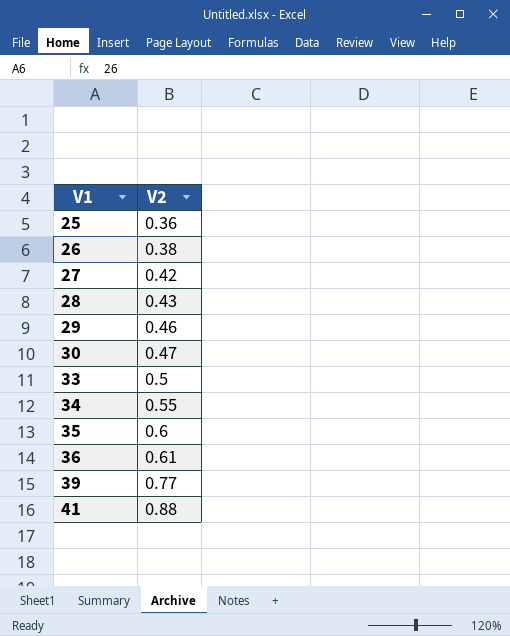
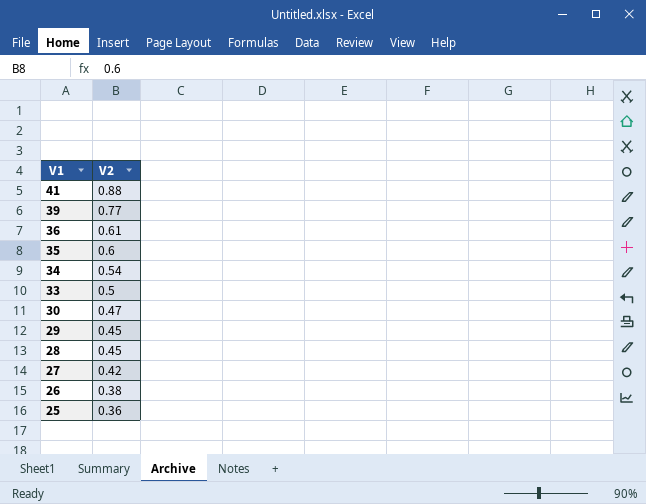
row order: V1 ascending -> V1 descending
34 | V2: 0.55 -> 0.54
29 | V2: 0.46 -> 0.45
28 | V2: 0.43 -> 0.45

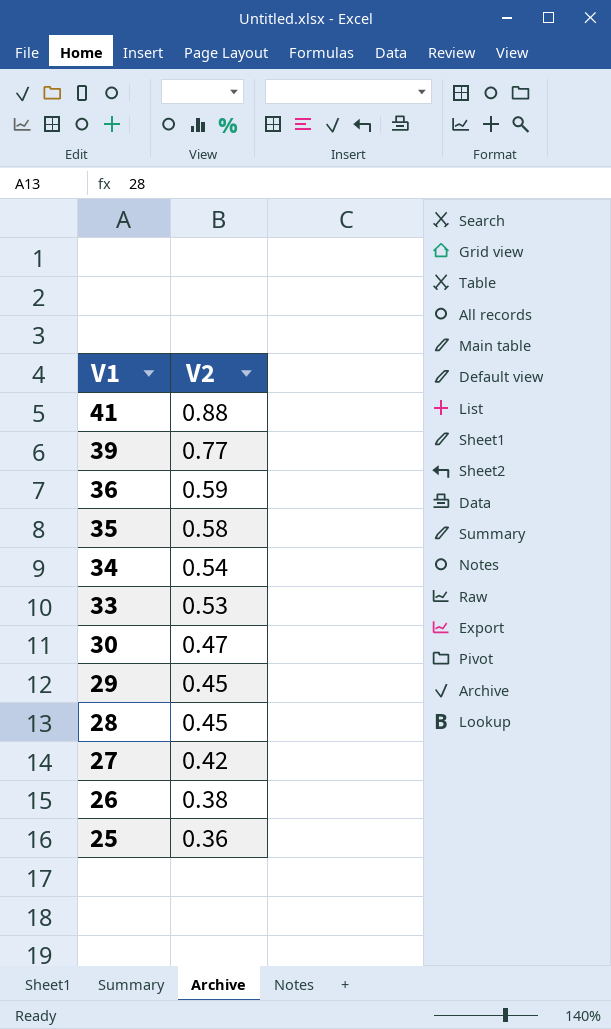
36 | V2: 0.61 -> 0.59
35 | V2: 0.6 -> 0.58
33 | V2: 0.5 -> 0.53

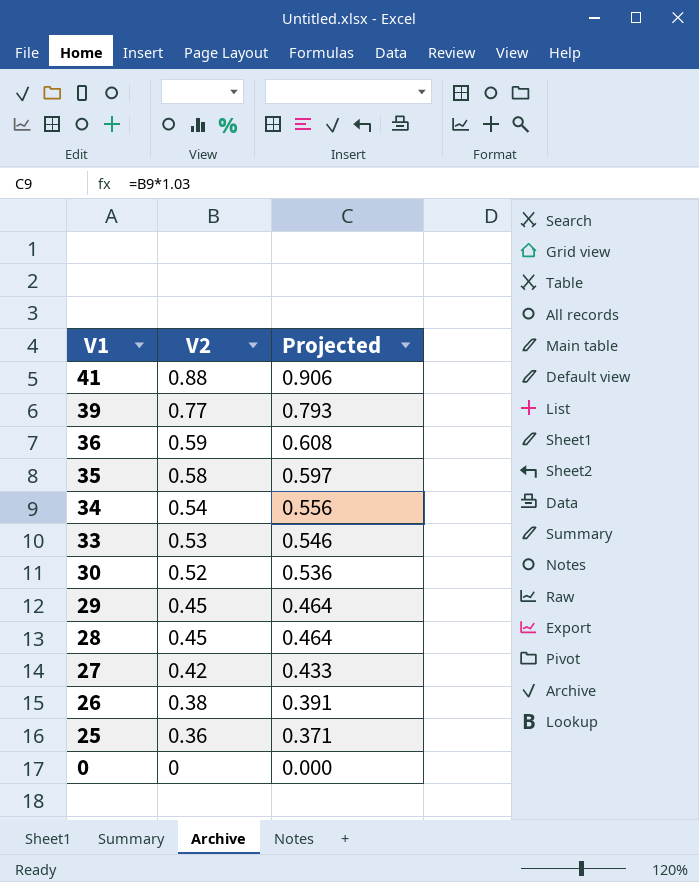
column Projected | formula: none -> [V2] * 1.03
30 | V2: 0.47 -> 0.52
row 0: none -> 0 | 0.000

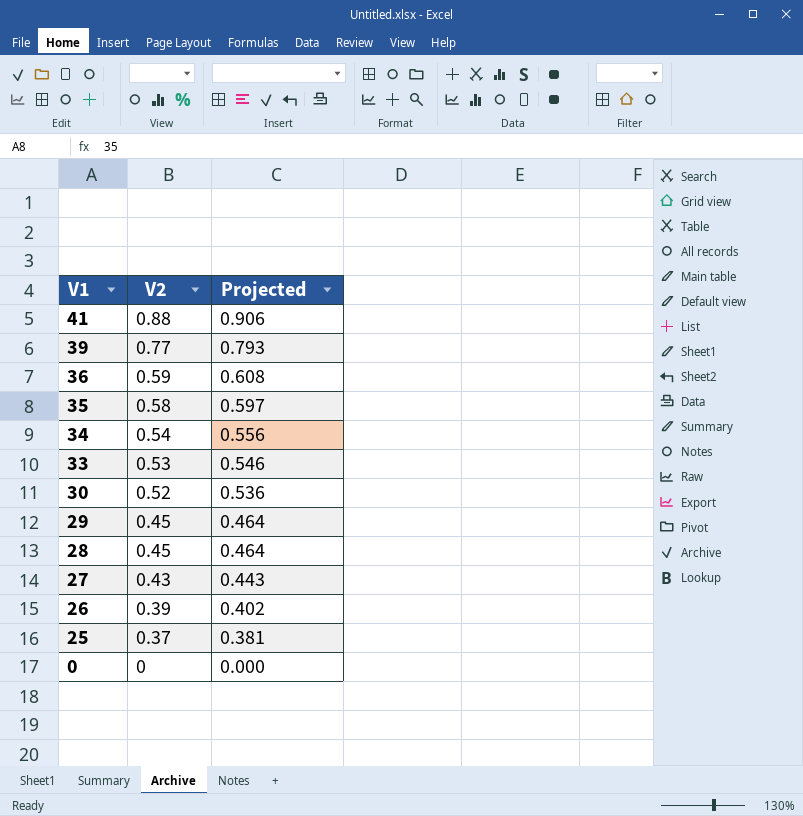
27 | V2: 0.42 -> 0.43
27 | Projected: 0.433 -> 0.443
26 | V2: 0.38 -> 0.39
26 | Projected: 0.391 -> 0.402
25 | V2: 0.36 -> 0.37
25 | Projected: 0.371 -> 0.381

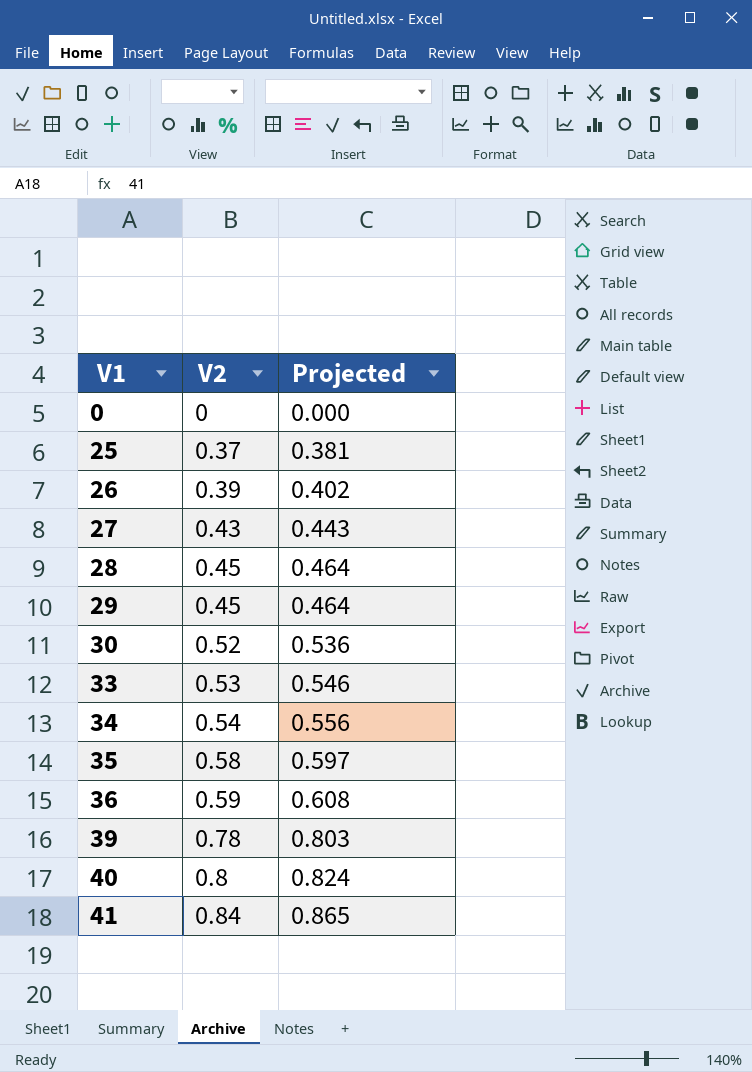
row order: V1 descending -> V1 ascending
39 | V2: 0.77 -> 0.78
39 | Projected: 0.793 -> 0.803
row 40: none -> 0.8 | 0.824
41 | V2: 0.88 -> 0.84
41 | Projected: 0.906 -> 0.865

